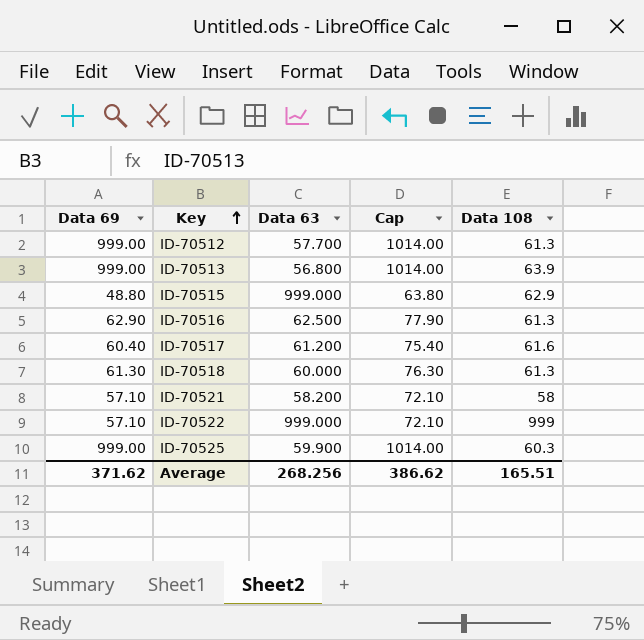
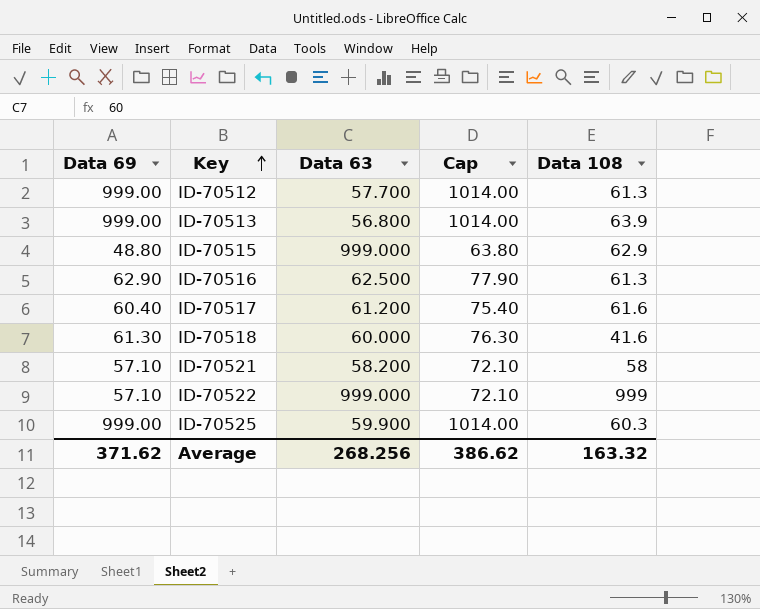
ID-70518 | Data 108: 61.3 -> 41.6
Average | Data 108: 165.51 -> 163.32

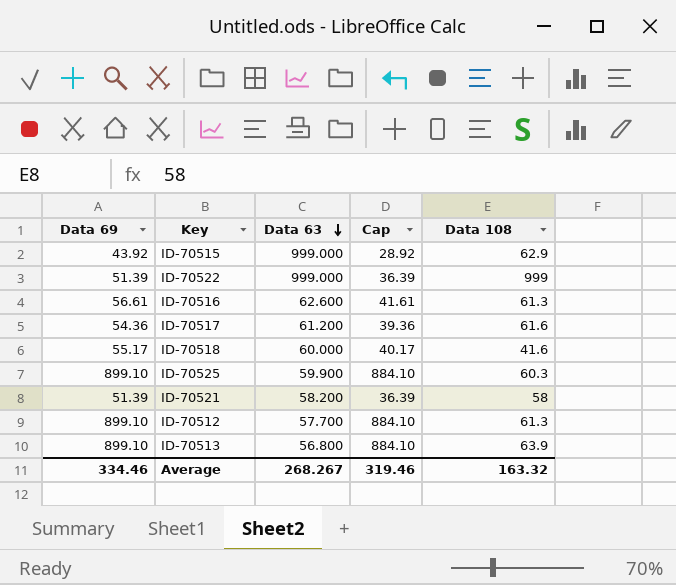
row order: Key ascending -> Data 63 descending
column Cap | formula: [Data 69] + 15 -> [Data 69] - 15
ID-70515 | Data 69: 48.80 -> 43.92
ID-70522 | Data 69: 57.10 -> 51.39
ID-70516 | Data 69: 62.90 -> 56.61
ID-70516 | Data 63: 62.500 -> 62.600
ID-70517 | Data 69: 60.40 -> 54.36
ID-70518 | Data 69: 61.30 -> 55.17
ID-70525 | Data 69: 999.00 -> 899.10
ID-70521 | Data 69: 57.10 -> 51.39
ID-70512 | Data 69: 999.00 -> 899.10
ID-70513 | Data 69: 999.00 -> 899.10
Average | Data 69: 371.62 -> 334.46
Average | Data 63: 268.256 -> 268.267
Average | Cap: 386.62 -> 319.46

